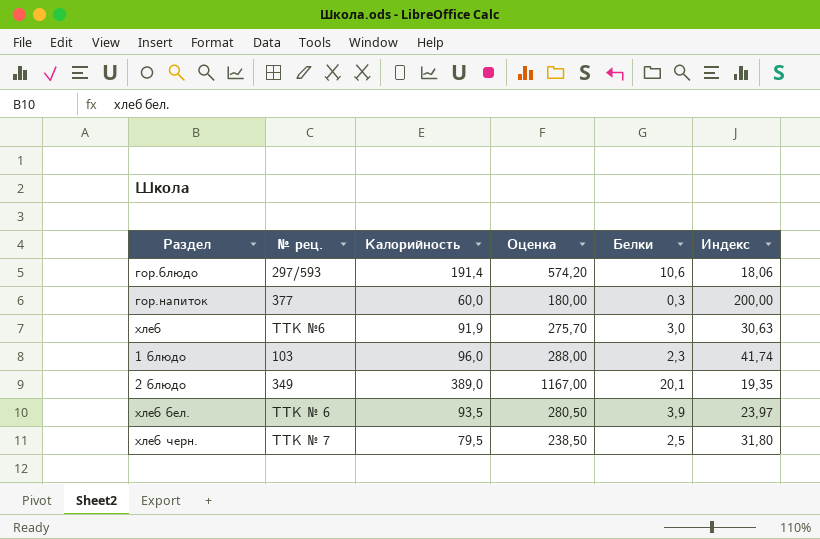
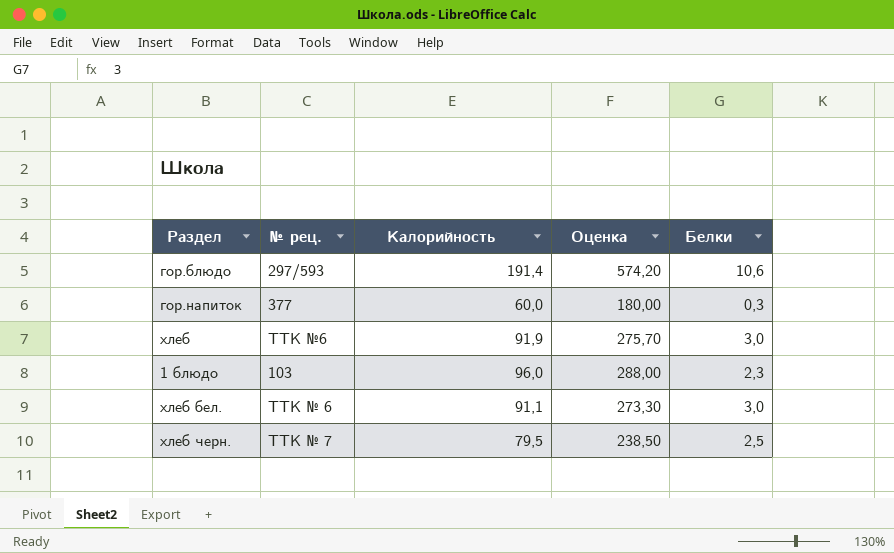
column Индекс | formula: [Калорийность] / [Белки] -> none
row 2 блюдо: 349 | 389,0 | 1167,00 | 20,1 | 19,35 -> none
хлеб бел. | Калорийность: 93,5 -> 91,1
хлеб бел. | Оценка: 280,50 -> 273,30
хлеб бел. | Белки: 3,9 -> 3,0

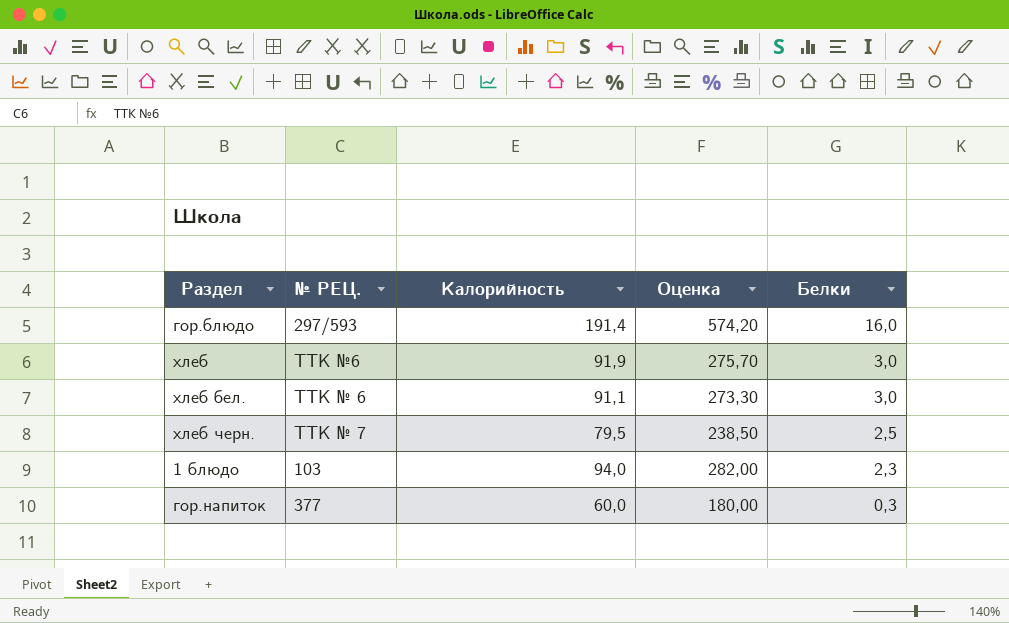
row order: none -> Белки descending
column name: № рец. -> № РЕЦ.
гор.блюдо | Белки: 10,6 -> 16,0
1 блюдо | Калорийность: 96,0 -> 94,0
1 блюдо | Оценка: 288,00 -> 282,00

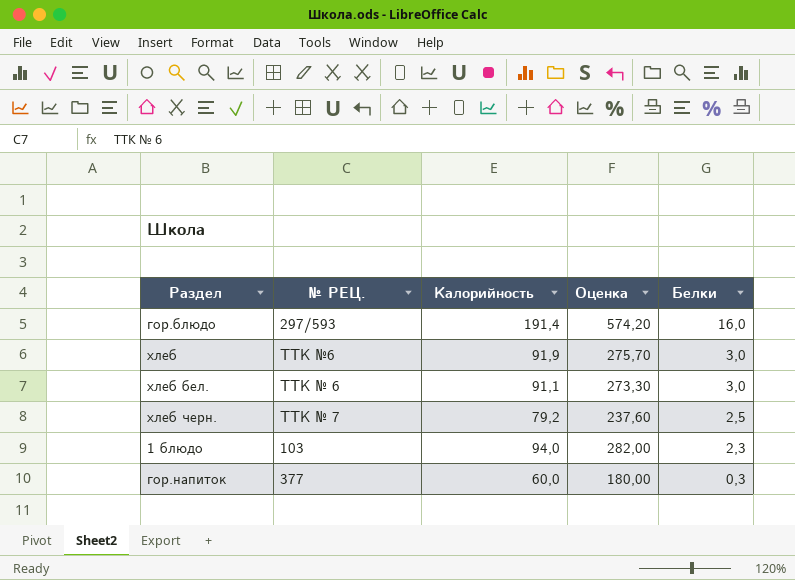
хлеб черн. | Калорийность: 79,5 -> 79,2
хлеб черн. | Оценка: 238,50 -> 237,60

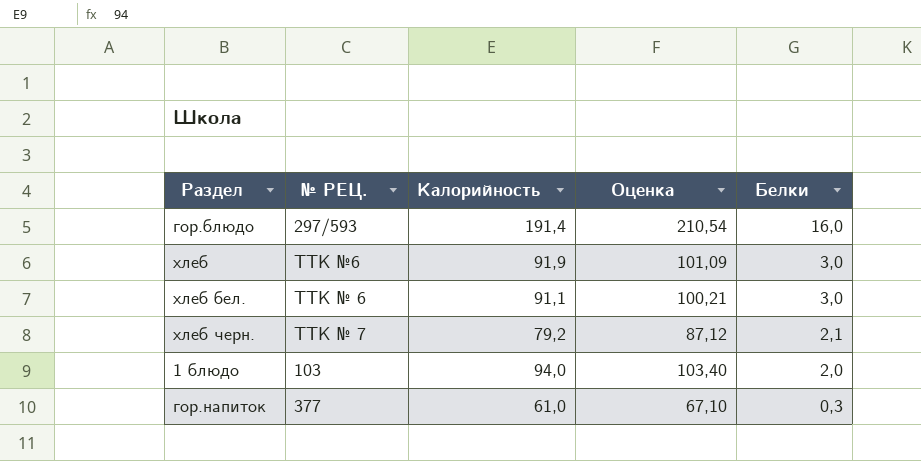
column Оценка | formula: [Калорийность] * 3 -> [Калорийность] * 1,1
хлеб черн. | Белки: 2,5 -> 2,1
1 блюдо | Белки: 2,3 -> 2,0
гор.напиток | Калорийность: 60,0 -> 61,0

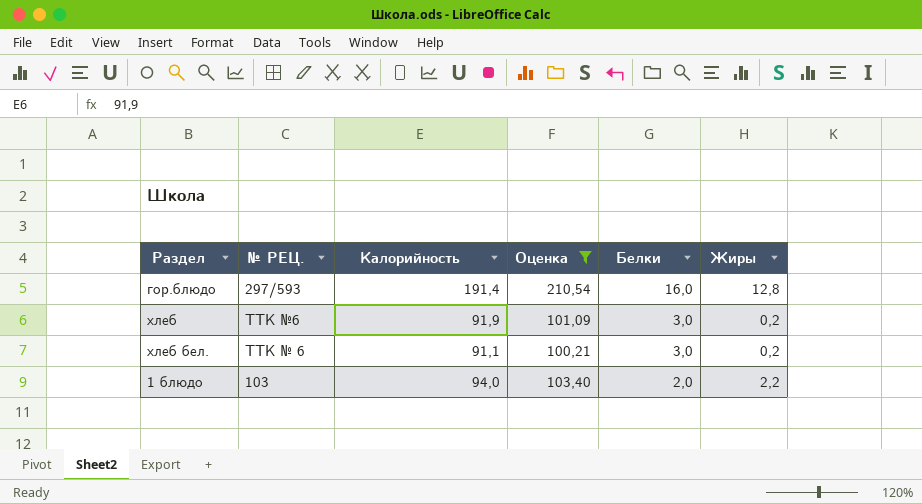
filter: none -> Оценка >= 100,21
column Жиры | position: none -> 6

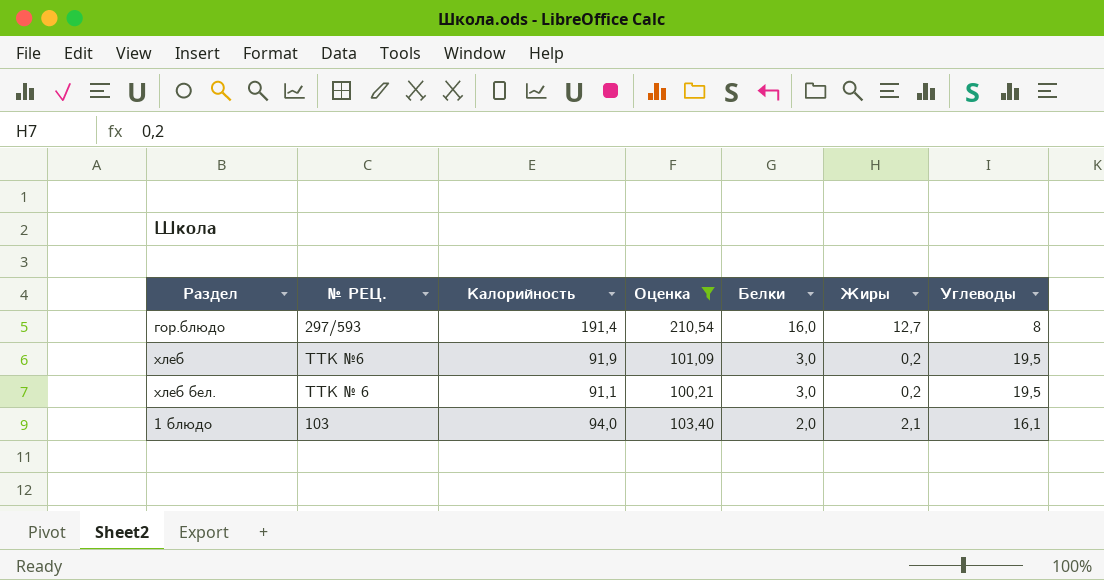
column Углеводы | position: none -> 7
гор.блюдо | Жиры: 12,8 -> 12,7
1 блюдо | Жиры: 2,2 -> 2,1

